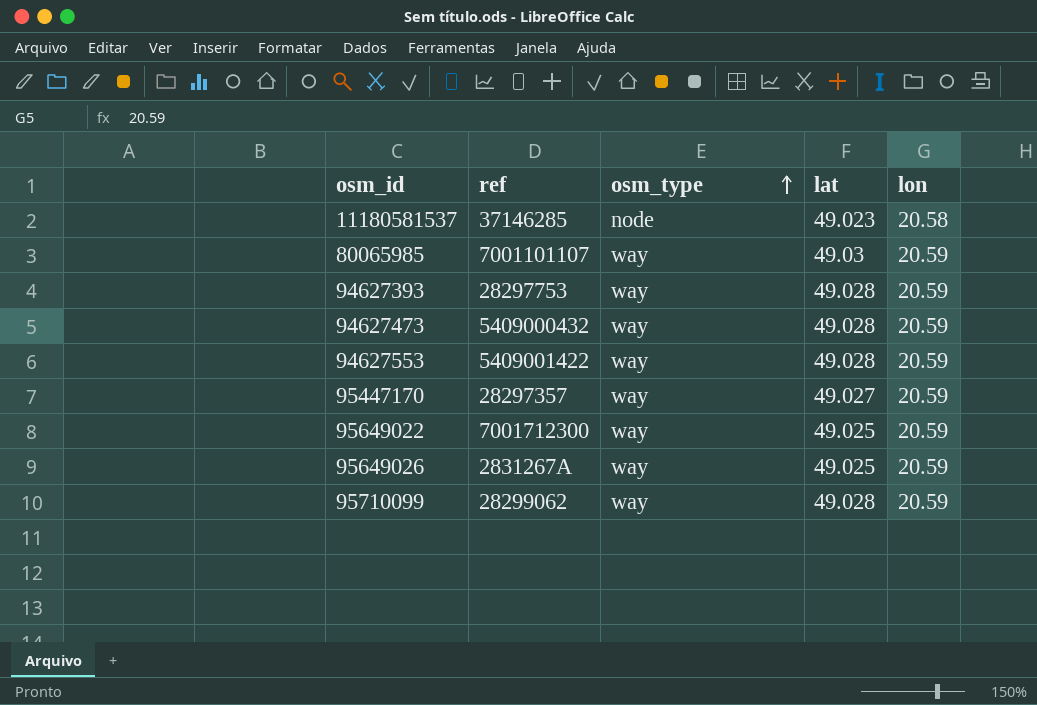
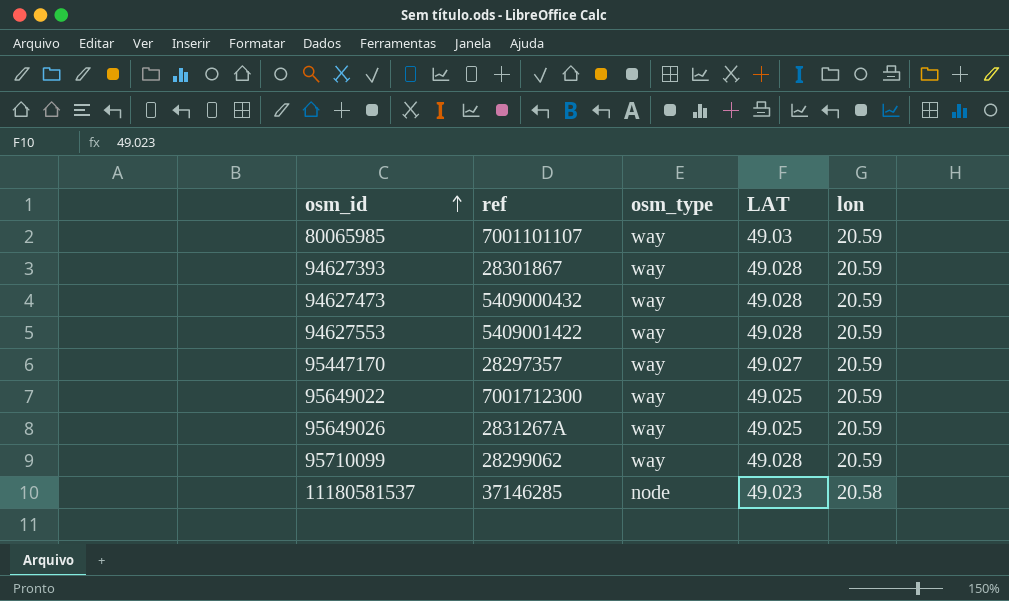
row order: osm_type ascending -> osm_id ascending
column name: lat -> LAT
94627393 | ref: 28297753 -> 28301867

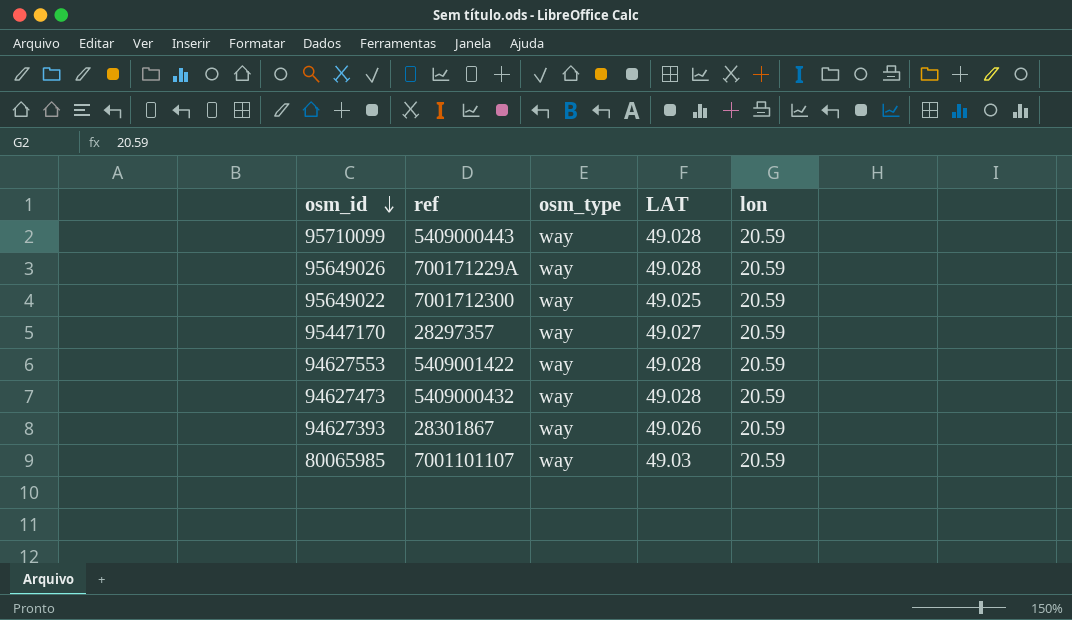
row order: osm_id ascending -> osm_id descending
row 11180581537: 37146285 | node | 49.023 | 20.58 -> none
95710099 | ref: 28299062 -> 5409000443
95649026 | ref: 2831267A -> 700171229A
95649026 | LAT: 49.025 -> 49.028
94627393 | LAT: 49.028 -> 49.026

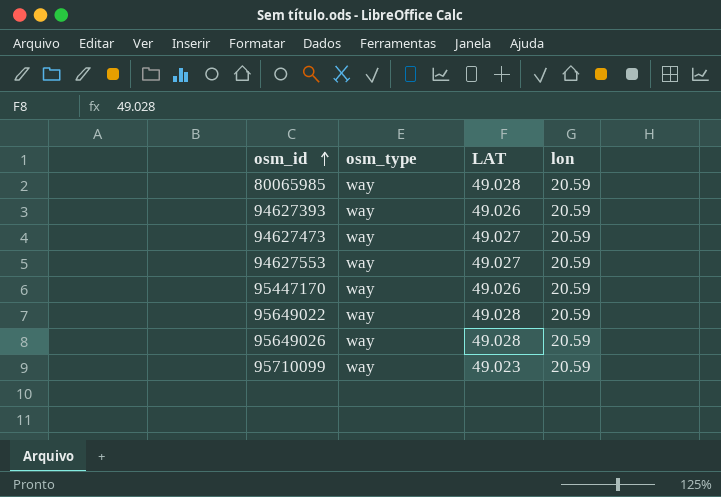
row order: osm_id descending -> osm_id ascending
column ref | position: 2 -> none
80065985 | LAT: 49.03 -> 49.028
94627473 | LAT: 49.028 -> 49.027
94627553 | LAT: 49.028 -> 49.027
95447170 | LAT: 49.027 -> 49.026
95649022 | LAT: 49.025 -> 49.028
95710099 | LAT: 49.028 -> 49.023

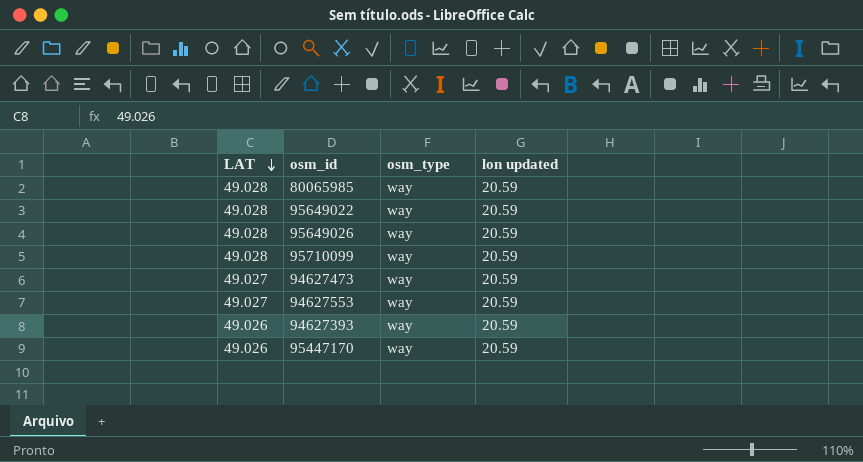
row order: osm_id ascending -> LAT descending
column LAT | position: 3 -> 1
column name: lon -> lon updated
95710099 | LAT: 49.023 -> 49.028

